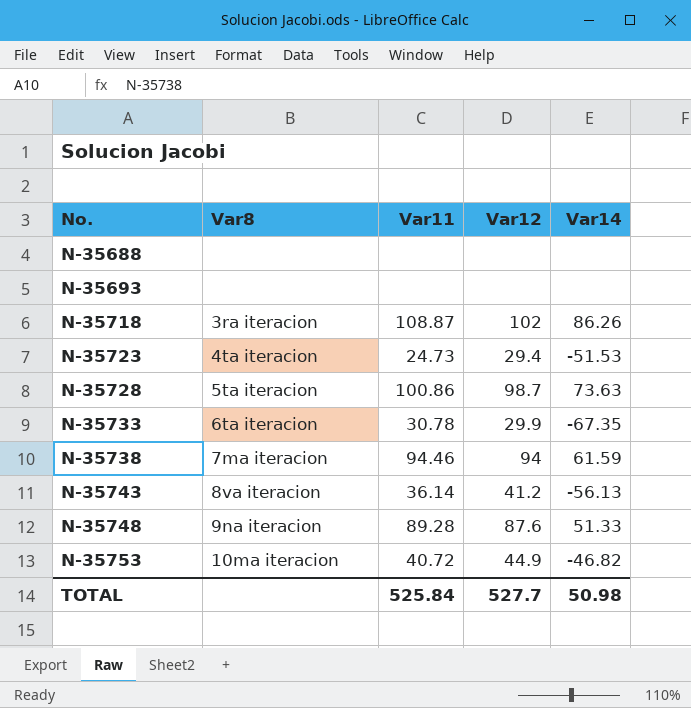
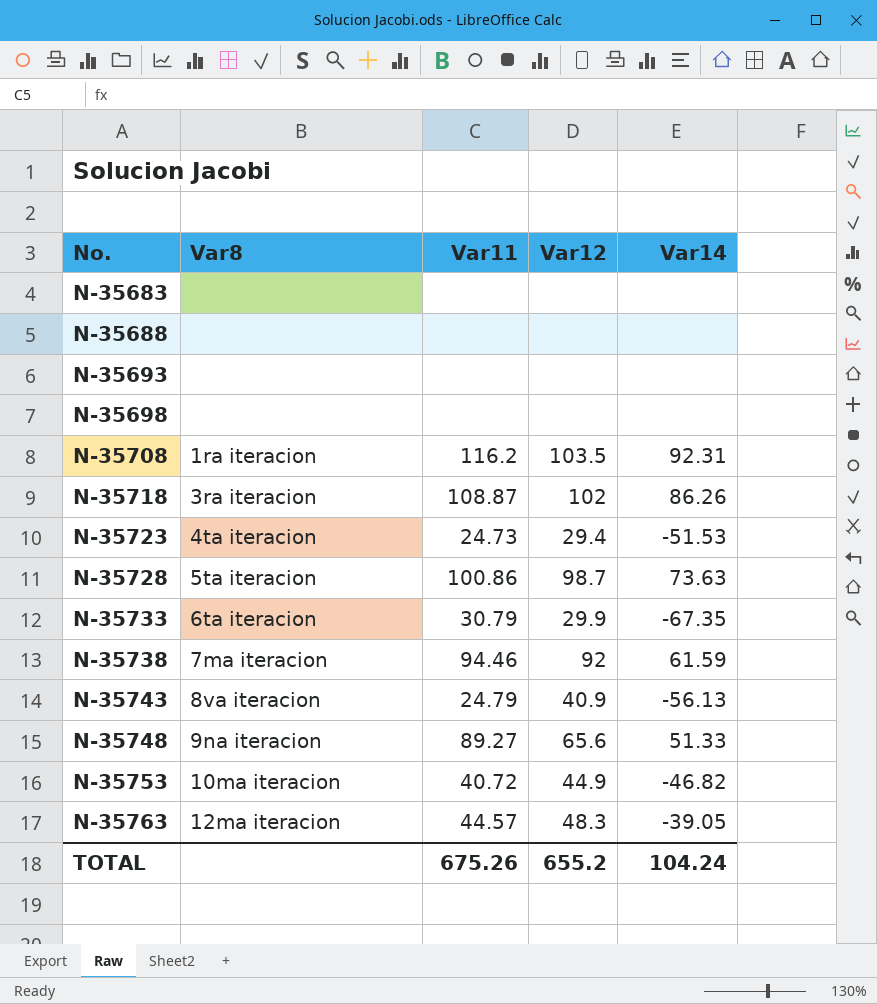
row N-35683: none -> none | none | none | none
row N-35698: none -> none | none | none | none
row N-35708: none -> 1ra iteracion | 116.2 | 103.5 | 92.31
N-35733 | Var11: 30.78 -> 30.79
N-35738 | Var12: 94 -> 92
N-35743 | Var11: 36.14 -> 24.79
N-35743 | Var12: 41.2 -> 40.9
N-35748 | Var11: 89.28 -> 89.27
N-35748 | Var12: 87.6 -> 65.6
row N-35763: none -> 12ma iteracion | 44.57 | 48.3 | -39.05
TOTAL | Var11: 525.84 -> 675.26
TOTAL | Var12: 527.7 -> 655.2
TOTAL | Var14: 50.98 -> 104.24

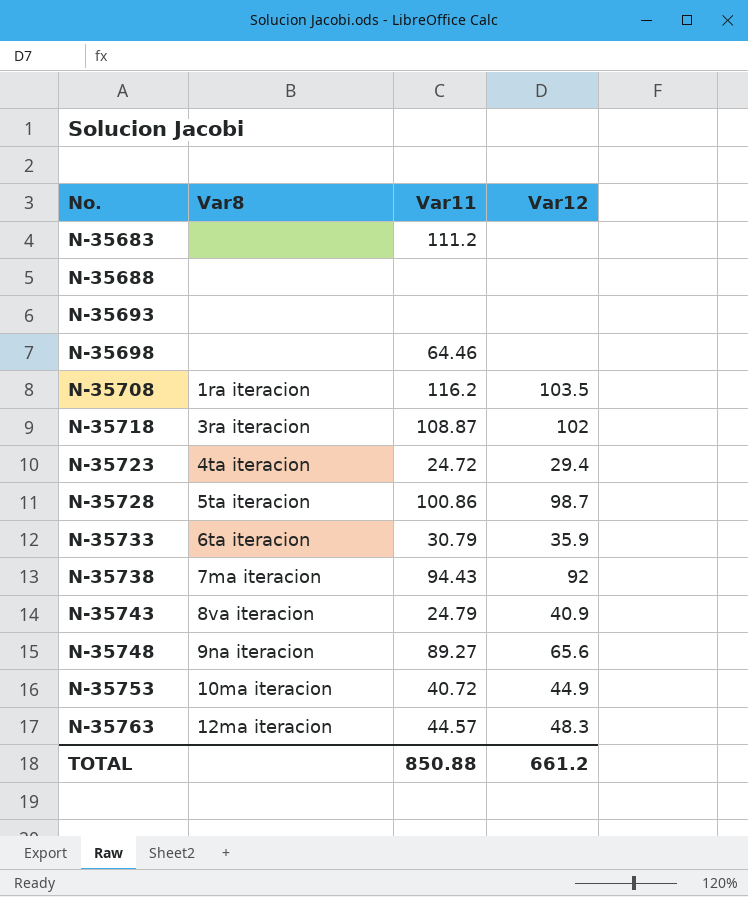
column Var14 | position: 5 -> none
N-35683 | Var11: none -> 111.2
N-35698 | Var11: none -> 64.46
N-35723 | Var11: 24.73 -> 24.72
N-35733 | Var12: 29.9 -> 35.9
N-35738 | Var11: 94.46 -> 94.43
TOTAL | Var11: 675.26 -> 850.88
TOTAL | Var12: 655.2 -> 661.2

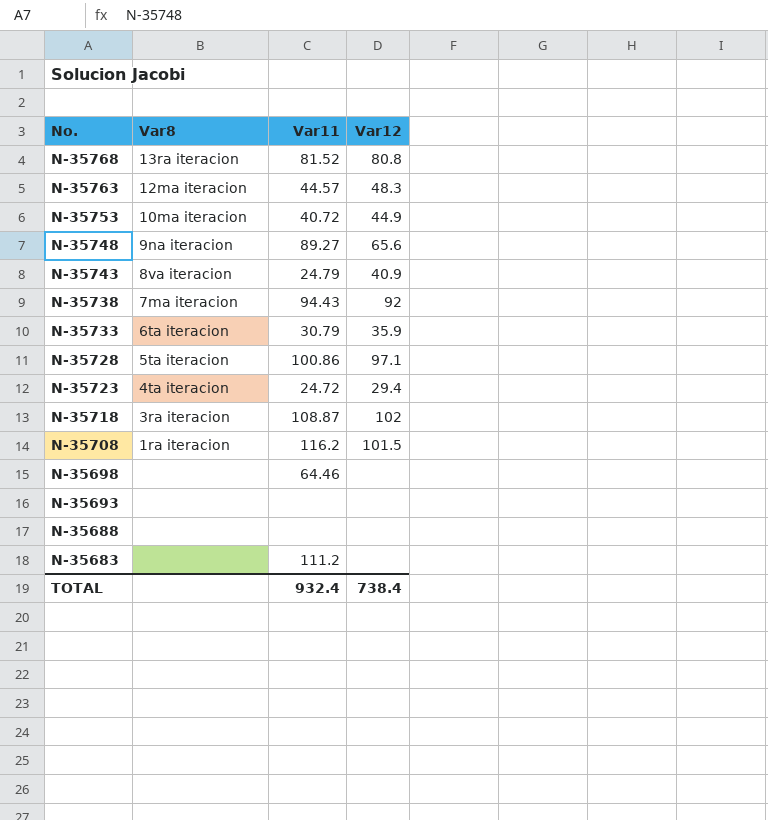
row order: No. ascending -> No. descending
row N-35768: none -> 13ra iteracion | 81.52 | 80.8
N-35728 | Var12: 98.7 -> 97.1
N-35708 | Var12: 103.5 -> 101.5
TOTAL | Var11: 850.88 -> 932.4
TOTAL | Var12: 661.2 -> 738.4

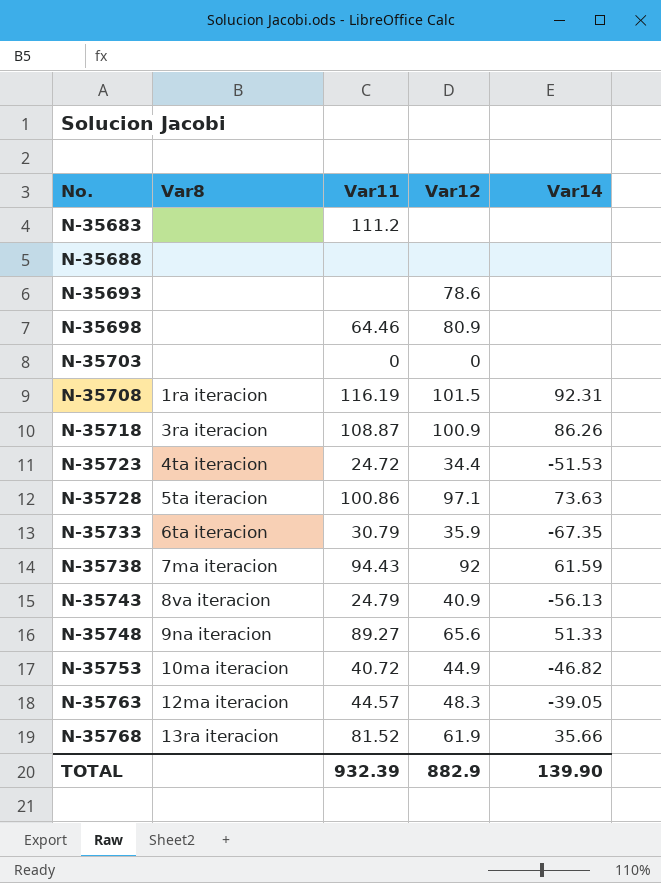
row order: No. descending -> No. ascending
column Var14 | position: none -> 5
N-35693 | Var12: none -> 78.6
N-35698 | Var12: none -> 80.9
row N-35703: none -> none | 0 | 0 | none
N-35708 | Var11: 116.2 -> 116.19
N-35718 | Var12: 102 -> 100.9
N-35723 | Var12: 29.4 -> 34.4
N-35768 | Var12: 80.8 -> 61.9
TOTAL | Var11: 932.4 -> 932.39
TOTAL | Var12: 738.4 -> 882.9

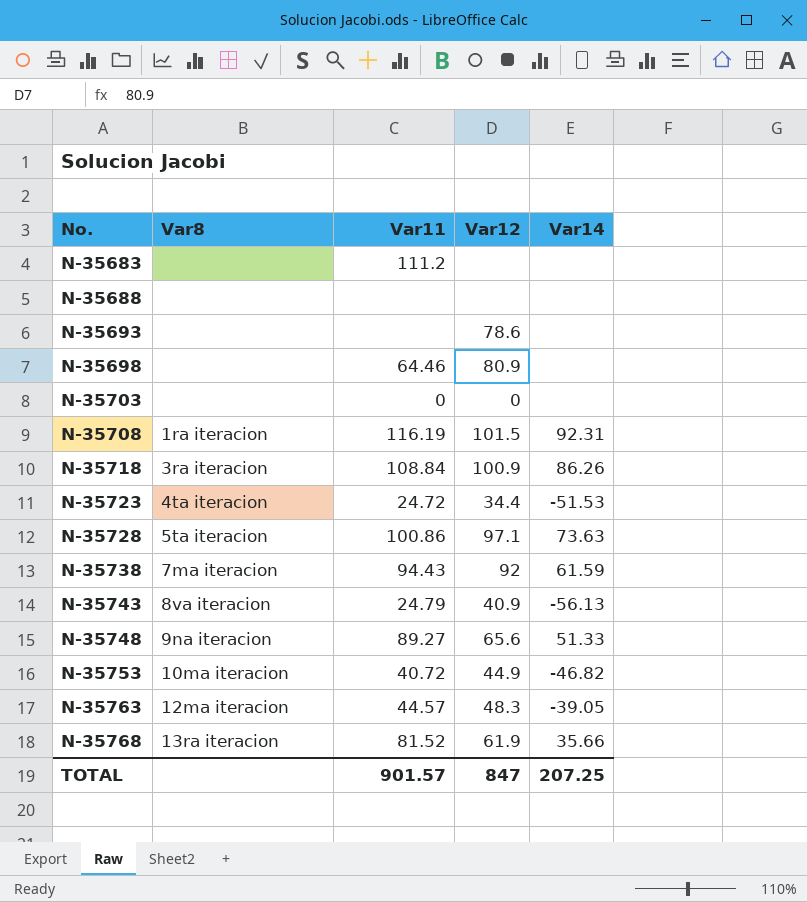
row N-35733: 6ta iteracion | 30.79 | 35.9 | -67.35 -> none
N-35718 | Var11: 108.87 -> 108.84
TOTAL | Var11: 932.39 -> 901.57
TOTAL | Var12: 882.9 -> 847
TOTAL | Var14: 139.90 -> 207.25

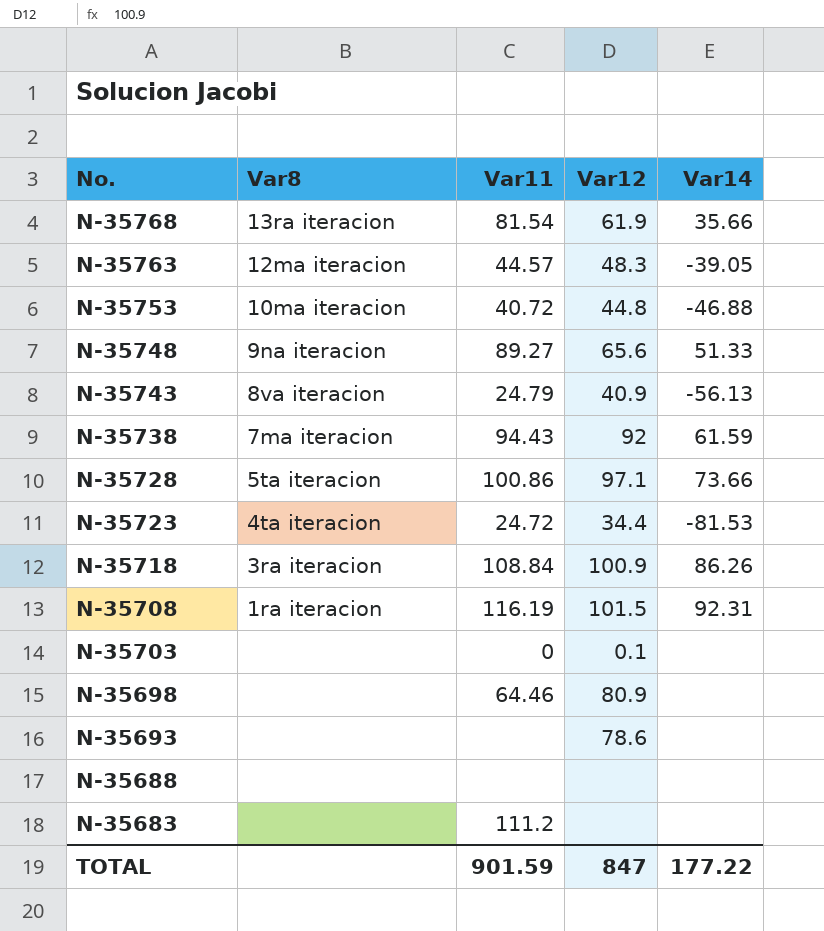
row order: No. ascending -> No. descending
N-35768 | Var11: 81.52 -> 81.54
N-35753 | Var12: 44.9 -> 44.8
N-35753 | Var14: -46.82 -> -46.88
N-35728 | Var14: 73.63 -> 73.66
N-35723 | Var14: -51.53 -> -81.53
N-35703 | Var12: 0 -> 0.1
TOTAL | Var11: 901.57 -> 901.59
TOTAL | Var14: 207.25 -> 177.22

